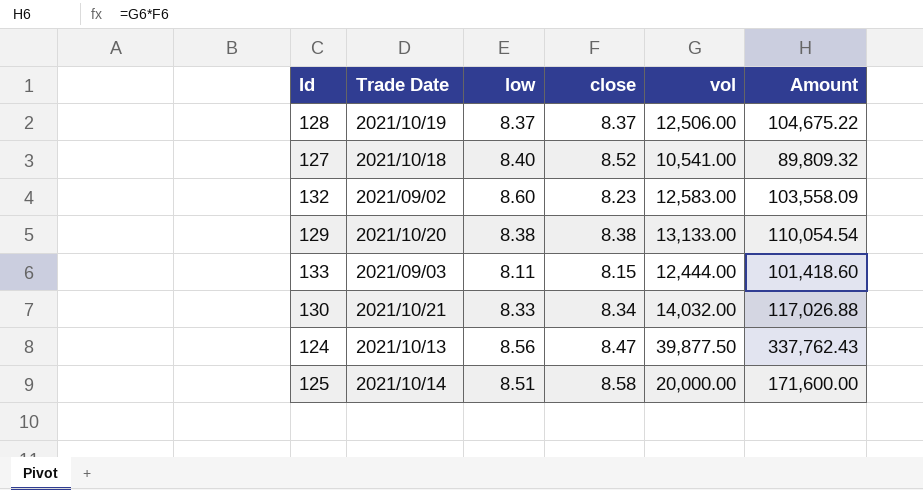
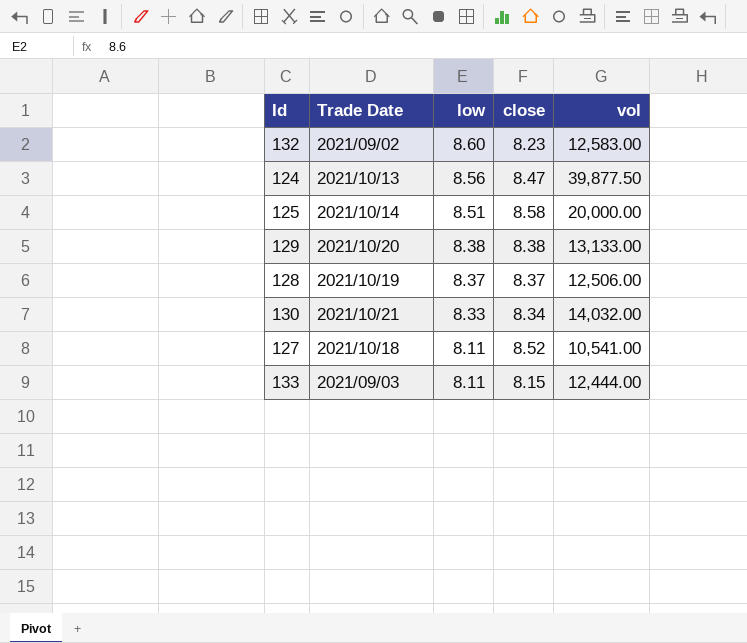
row order: none -> low descending
column Amount | formula: [close] * [vol] -> none
127 | low: 8.40 -> 8.11

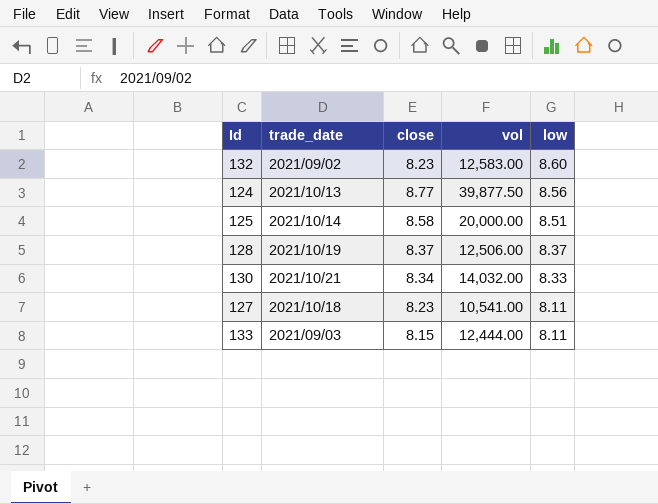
column name: Trade Date -> trade_date
column low | position: 3 -> 5
row 129: 2021/10/20 | 8.38 | 8.38 | 13,133.00 -> none
124 | close: 8.47 -> 8.77
127 | close: 8.52 -> 8.23

